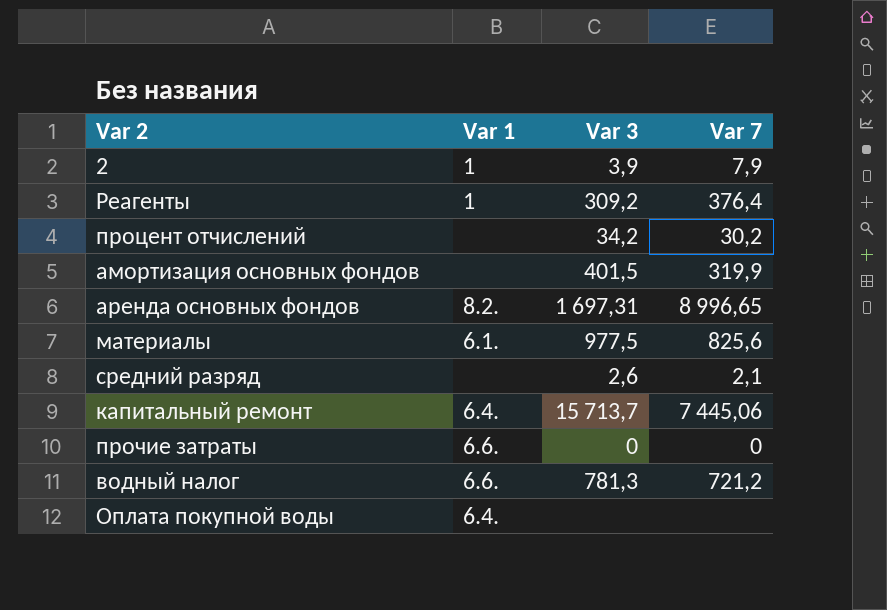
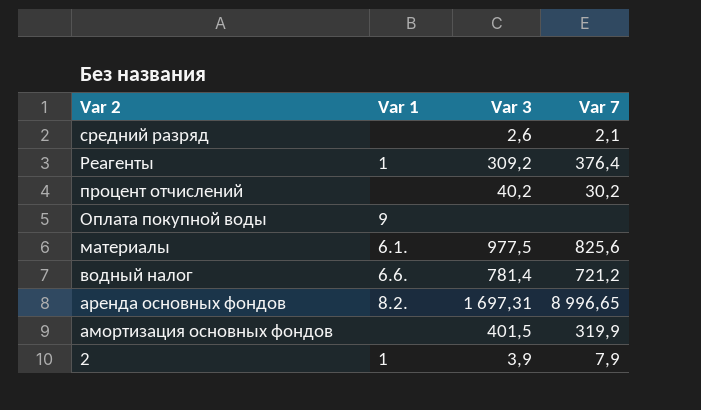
row order: none -> Var 2 descending
row капитальный ремонт: 6.4. | 15 713,7 | 7 445,06 -> none
row прочие затраты: 6.6. | 0 | 0 -> none
процент отчислений | Var 3: 34,2 -> 40,2
Оплата покупной воды | Var 1: 6.4. -> 9
водный налог | Var 3: 781,3 -> 781,4

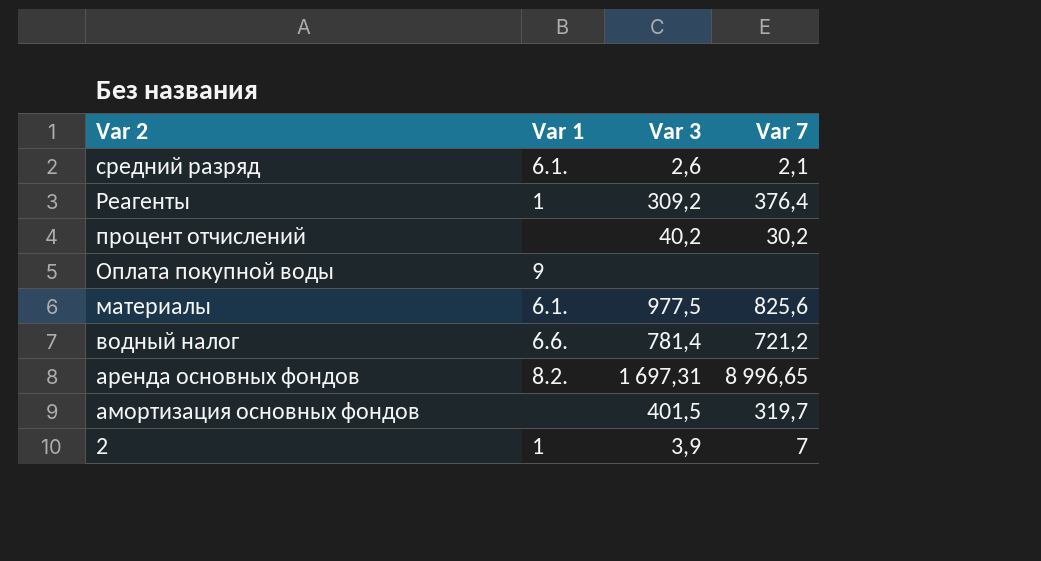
средний разряд | Var 1: none -> 6.1.
амортизация основных фондов | Var 7: 319,9 -> 319,7
2 | Var 7: 7,9 -> 7

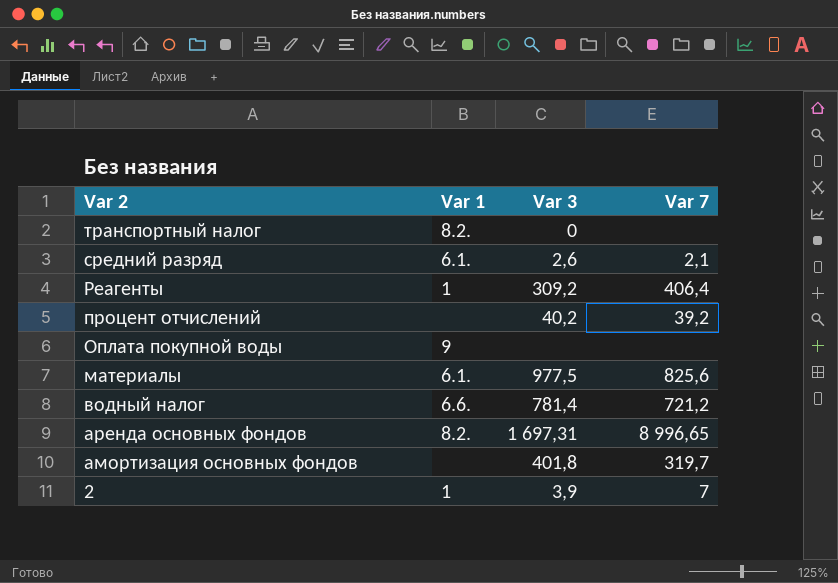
row транспортный налог: none -> 8.2. | 0 | none
Реагенты | Var 7: 376,4 -> 406,4
процент отчислений | Var 7: 30,2 -> 39,2
амортизация основных фондов | Var 3: 401,5 -> 401,8

